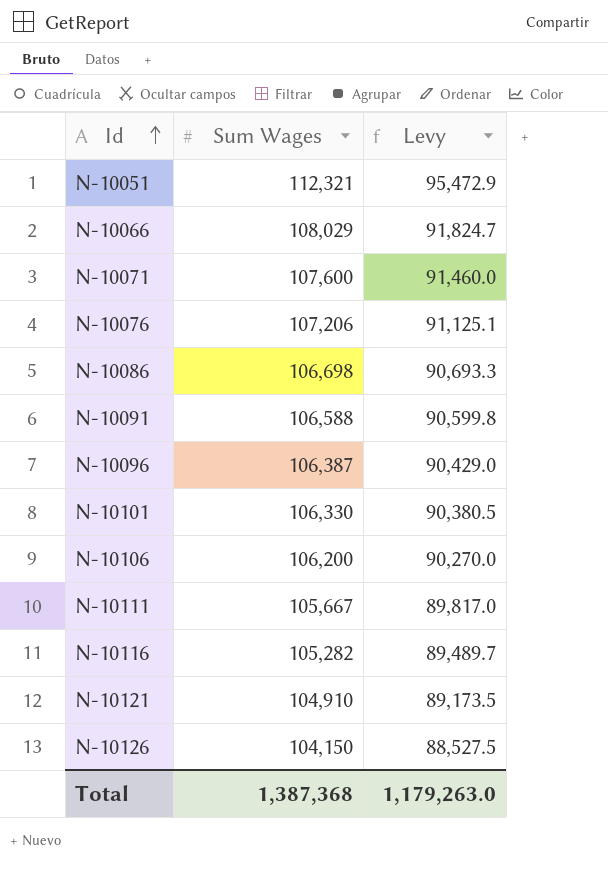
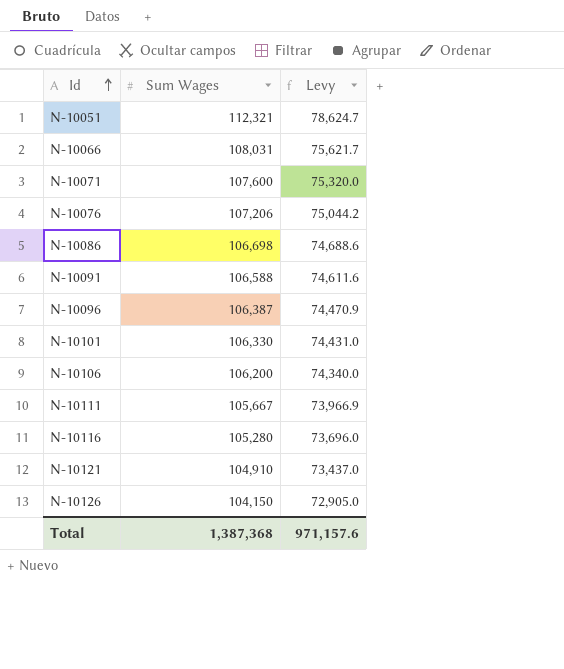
column Levy | formula: [Sum Wages] * 0.85 -> [Sum Wages] * 0.7
N-10066 | Sum Wages: 108,029 -> 108,031
N-10116 | Sum Wages: 105,282 -> 105,280
Total | Levy: 1,179,263.0 -> 971,157.6

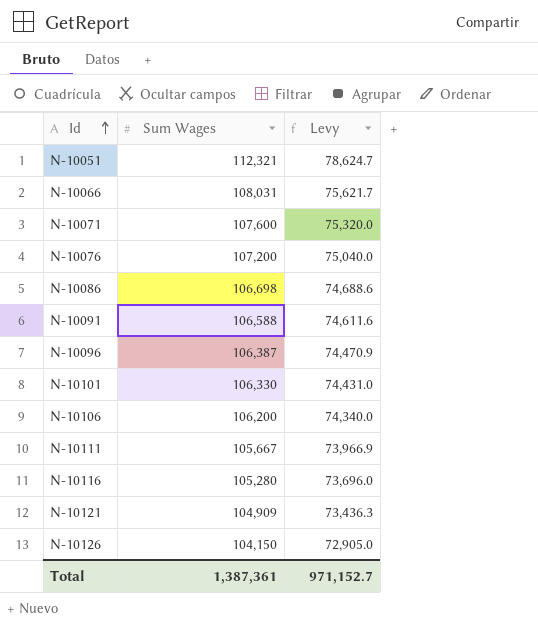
N-10076 | Sum Wages: 107,206 -> 107,200
N-10076 | Levy: 75,044.2 -> 75,040.0
N-10121 | Sum Wages: 104,910 -> 104,909
N-10121 | Levy: 73,437.0 -> 73,436.3
Total | Sum Wages: 1,387,368 -> 1,387,361
Total | Levy: 971,157.6 -> 971,152.7

